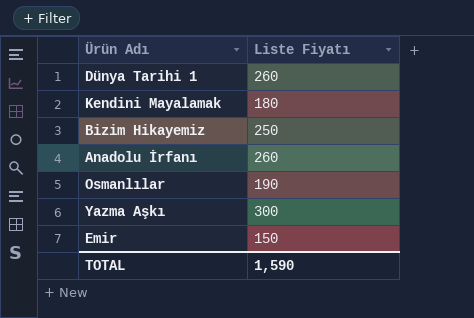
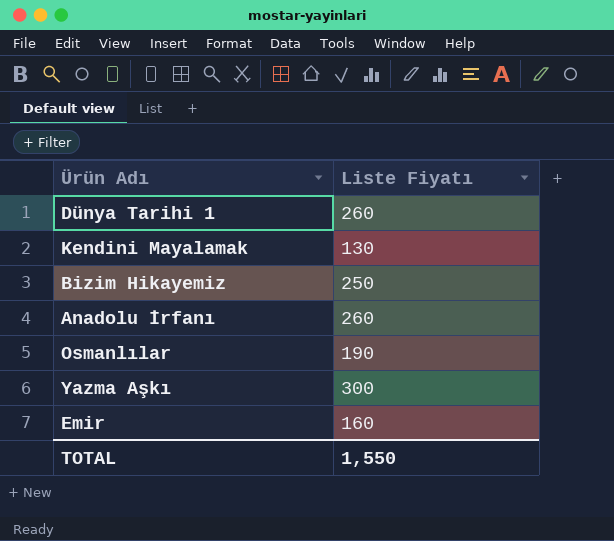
Kendini Mayalamak | Liste Fiyatı: 180 -> 130
Emir | Liste Fiyatı: 150 -> 160
TOTAL | Liste Fiyatı: 1,590 -> 1,550

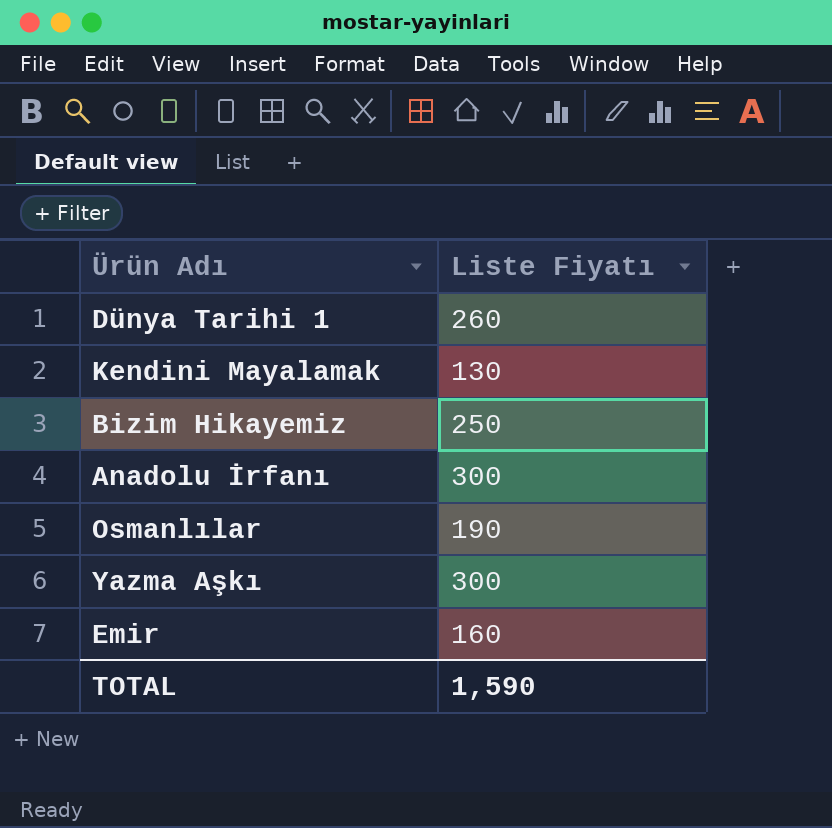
Anadolu İrfanı | Liste Fiyatı: 260 -> 300
TOTAL | Liste Fiyatı: 1,550 -> 1,590

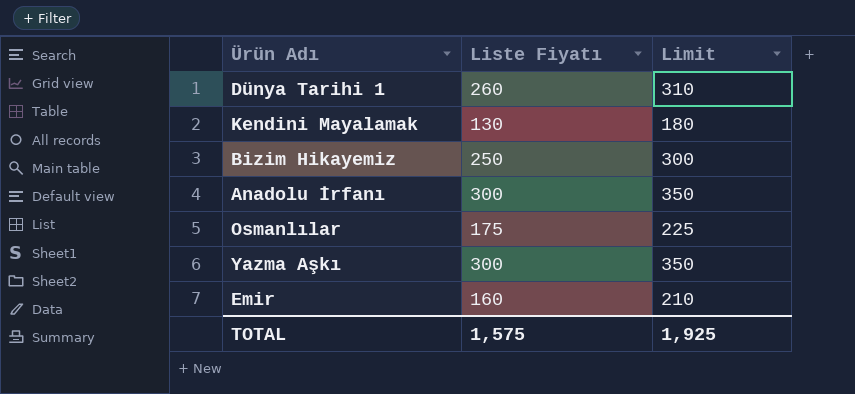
column Limit | formula: none -> [Liste Fiyatı] + 50
Osmanlılar | Liste Fiyatı: 190 -> 175
TOTAL | Liste Fiyatı: 1,590 -> 1,575

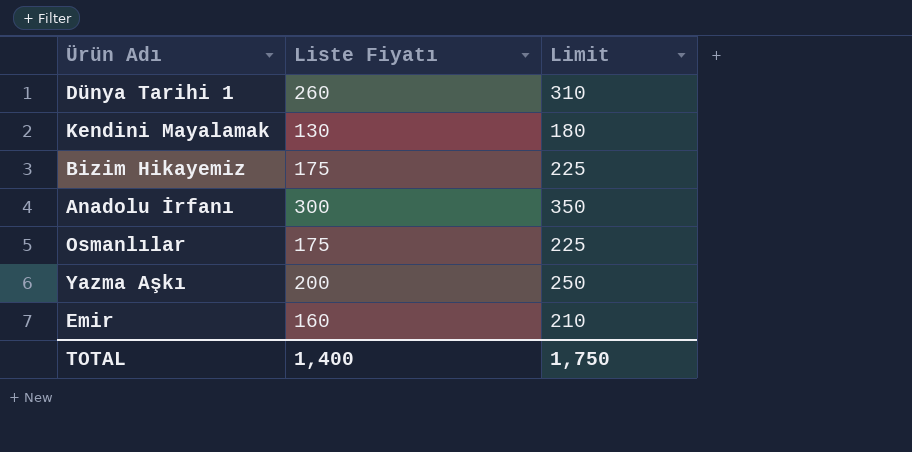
Bizim Hikayemiz | Liste Fiyatı: 250 -> 175
Bizim Hikayemiz | Limit: 300 -> 225
Yazma Aşkı | Liste Fiyatı: 300 -> 200
Yazma Aşkı | Limit: 350 -> 250
TOTAL | Liste Fiyatı: 1,575 -> 1,400
TOTAL | Limit: 1,925 -> 1,750

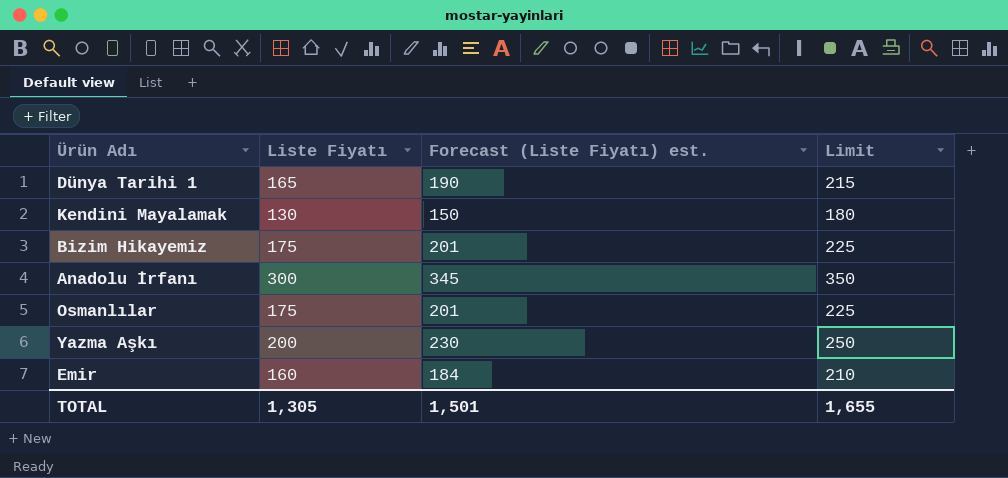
column Forecast (Liste Fiyatı) est. | formula: none -> [Liste Fiyatı] * 1.15
Dünya Tarihi 1 | Liste Fiyatı: 260 -> 165
Dünya Tarihi 1 | Limit: 310 -> 215
TOTAL | Liste Fiyatı: 1,400 -> 1,305
TOTAL | Limit: 1,750 -> 1,655

